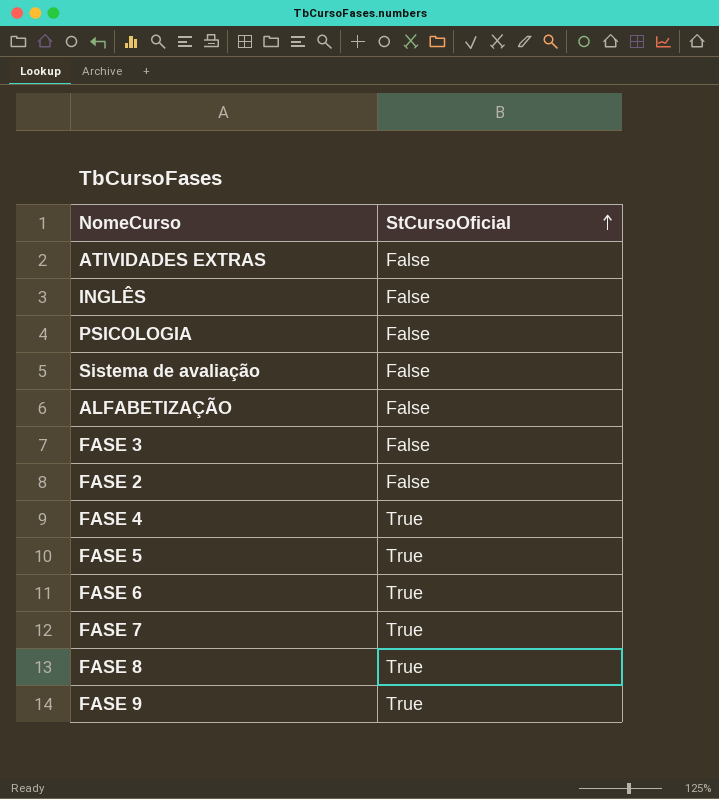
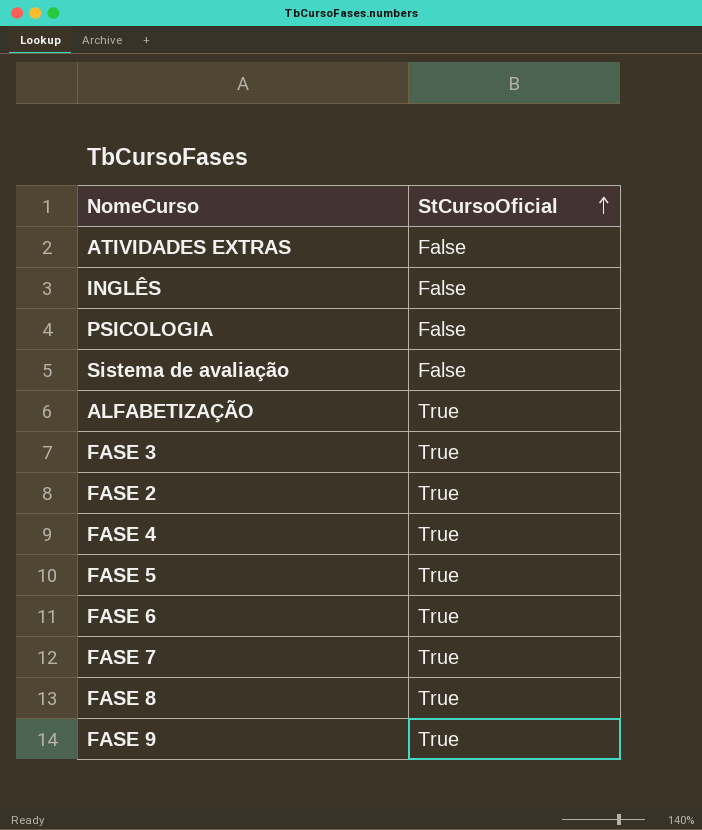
ALFABETIZAÇÃO | StCursoOficial: False -> True
FASE 3 | StCursoOficial: False -> True
FASE 2 | StCursoOficial: False -> True

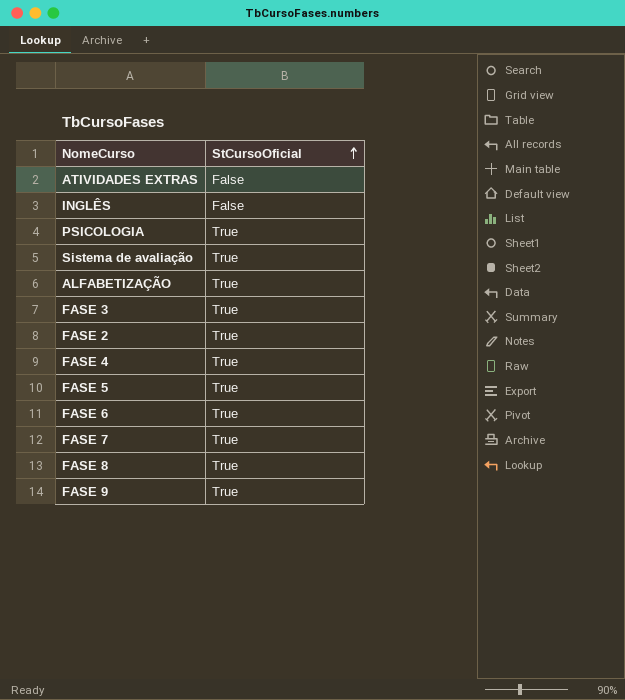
PSICOLOGIA | StCursoOficial: False -> True
Sistema de avaliação | StCursoOficial: False -> True

